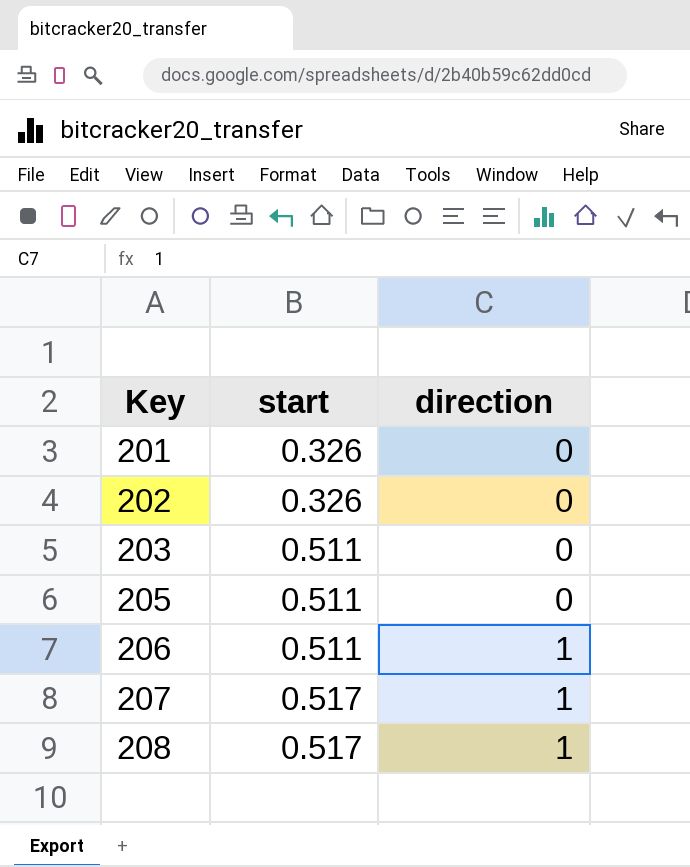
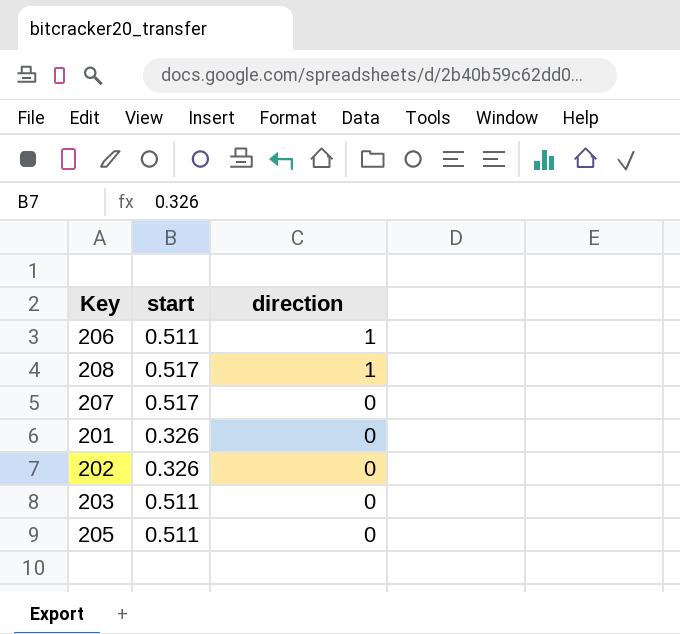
row order: Key ascending -> direction descending
207 | direction: 1 -> 0

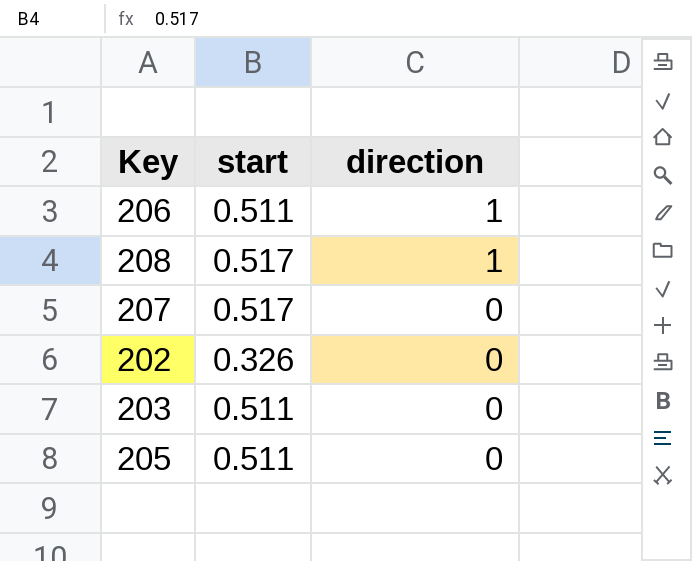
row 201: 0.326 | 0 -> none

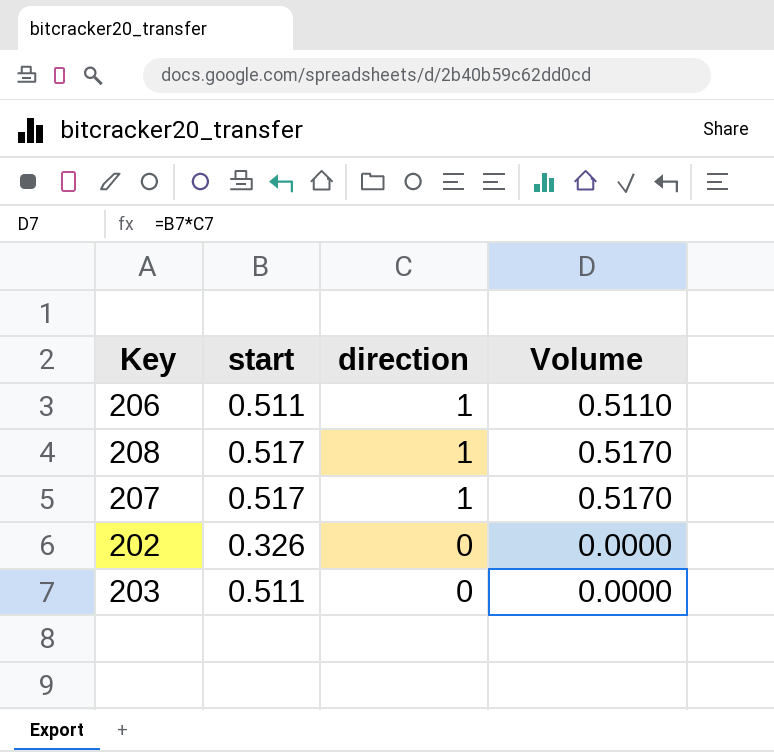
column Volume | formula: none -> [start] * [direction]
row 205: 0.511 | 0 -> none
207 | direction: 0 -> 1

